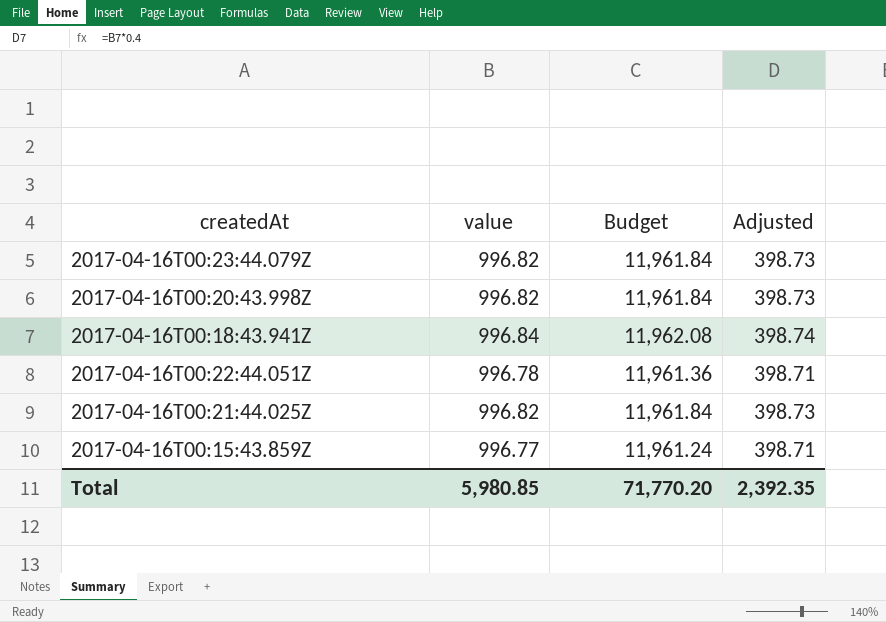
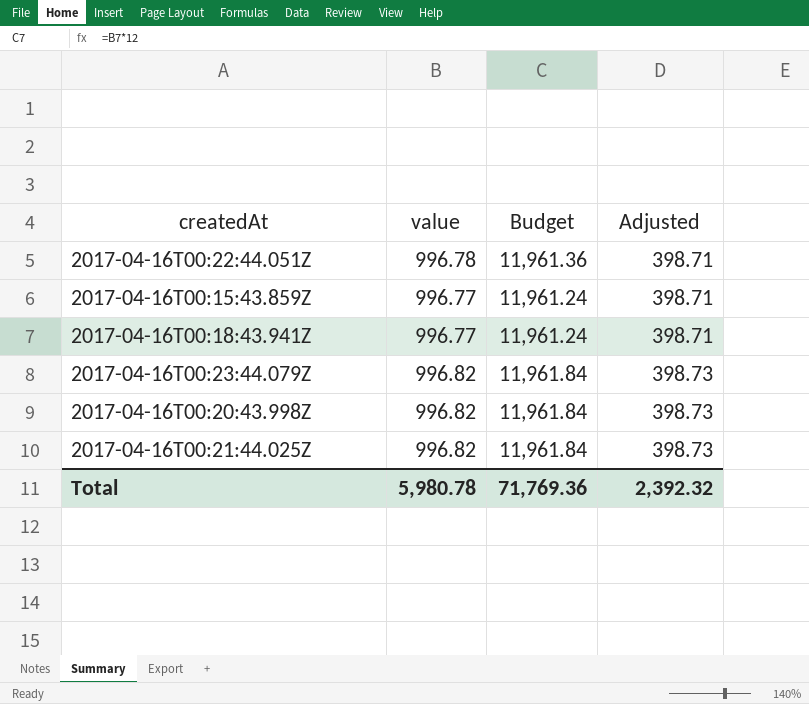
row order: none -> Adjusted ascending
2017-04-16T00:18:43.941Z | value: 996.84 -> 996.77
2017-04-16T00:18:43.941Z | Budget: 11,962.08 -> 11,961.24
2017-04-16T00:18:43.941Z | Adjusted: 398.74 -> 398.71
Total | value: 5,980.85 -> 5,980.78
Total | Budget: 71,770.20 -> 71,769.36
Total | Adjusted: 2,392.35 -> 2,392.32

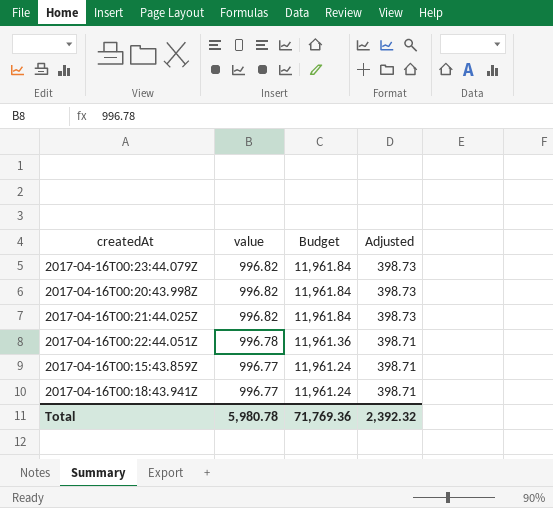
row order: Adjusted ascending -> value descending

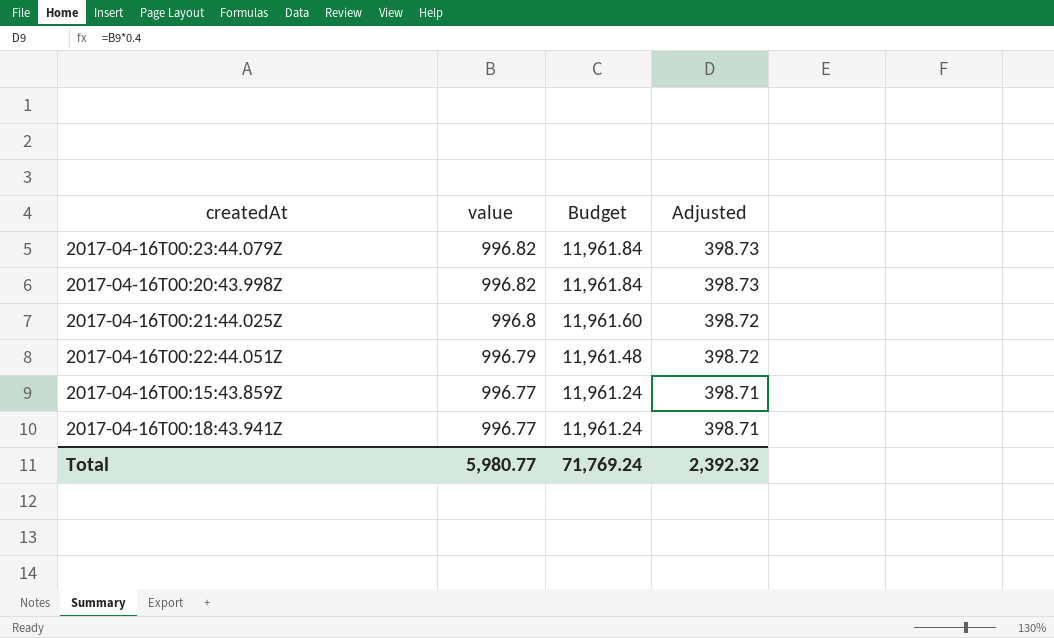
2017-04-16T00:21:44.025Z | value: 996.82 -> 996.8
2017-04-16T00:21:44.025Z | Budget: 11,961.84 -> 11,961.60
2017-04-16T00:21:44.025Z | Adjusted: 398.73 -> 398.72
2017-04-16T00:22:44.051Z | value: 996.78 -> 996.79
2017-04-16T00:22:44.051Z | Budget: 11,961.36 -> 11,961.48
2017-04-16T00:22:44.051Z | Adjusted: 398.71 -> 398.72
Total | value: 5,980.78 -> 5,980.77
Total | Budget: 71,769.36 -> 71,769.24

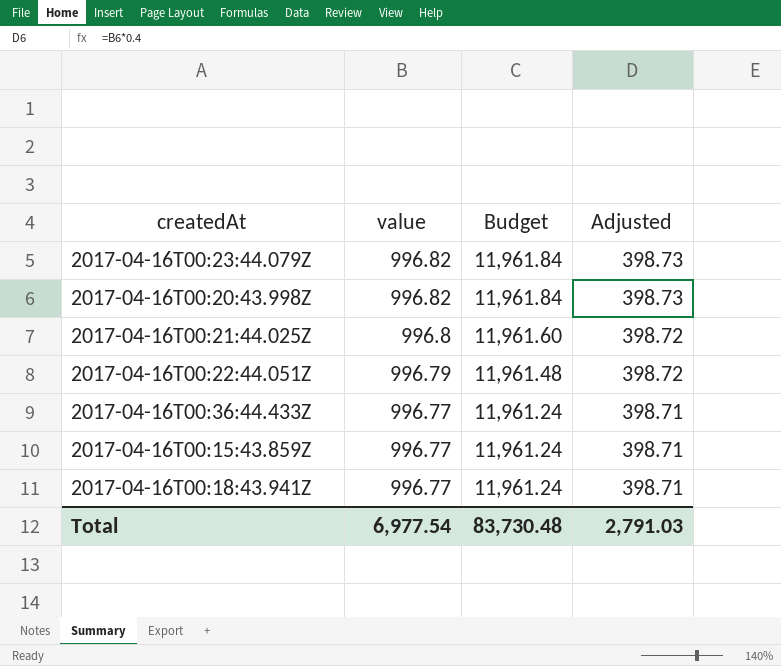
row 2017-04-16T00:36:44.433Z: none -> 996.77 | 11,961.24 | 398.71
Total | value: 5,980.77 -> 6,977.54
Total | Budget: 71,769.24 -> 83,730.48
Total | Adjusted: 2,392.32 -> 2,791.03

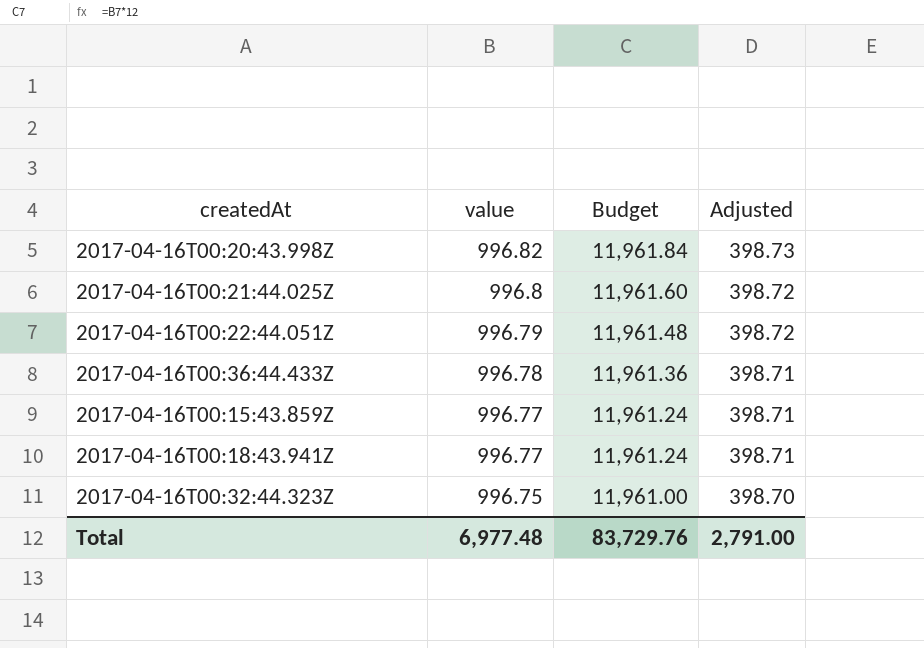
row 2017-04-16T00:23:44.079Z: 996.82 | 11,961.84 | 398.73 -> none
2017-04-16T00:36:44.433Z | value: 996.77 -> 996.78
2017-04-16T00:36:44.433Z | Budget: 11,961.24 -> 11,961.36
row 2017-04-16T00:32:44.323Z: none -> 996.75 | 11,961.00 | 398.70
Total | value: 6,977.54 -> 6,977.48
Total | Budget: 83,730.48 -> 83,729.76
Total | Adjusted: 2,791.03 -> 2,791.00

